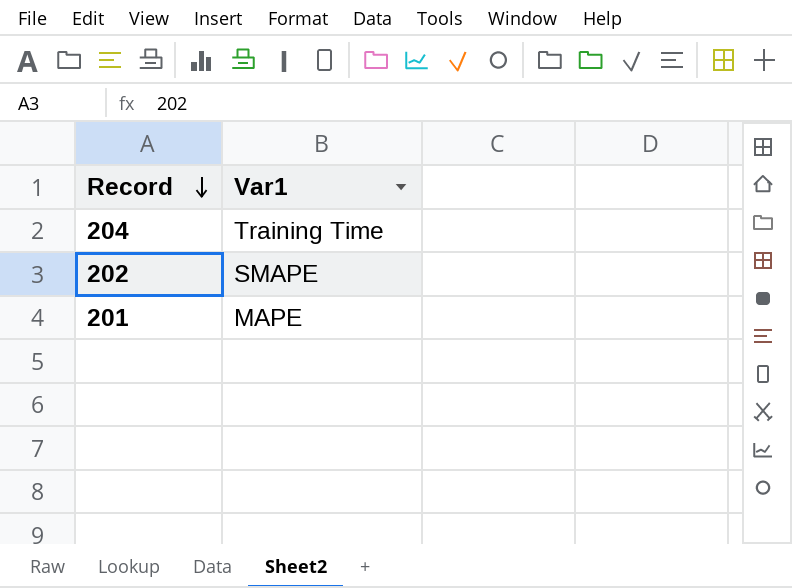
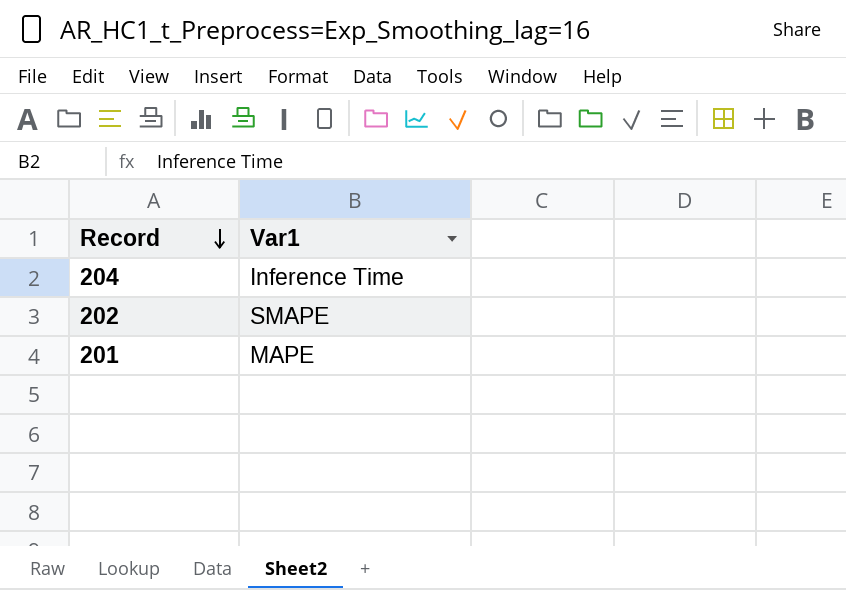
204 | Var1: Training Time -> Inference Time

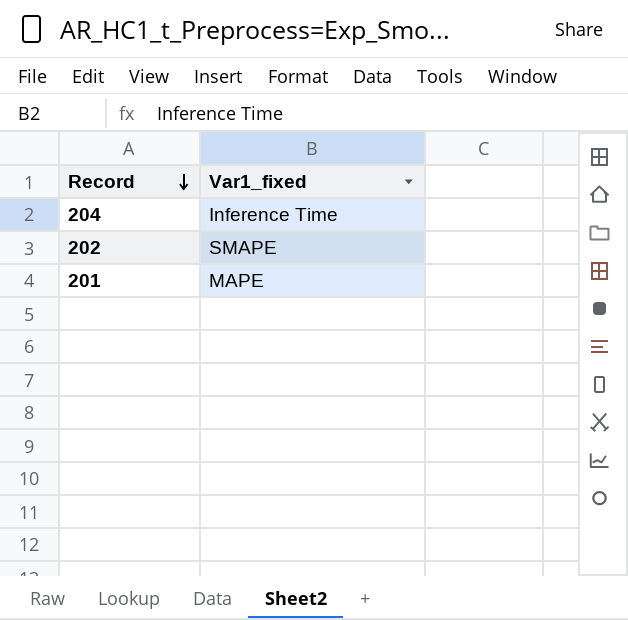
column name: Var1 -> Var1_fixed

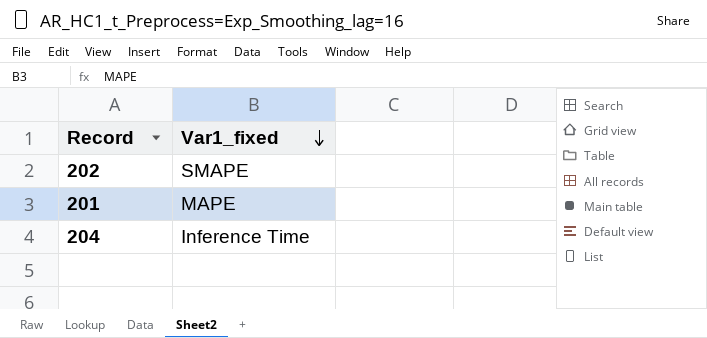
row order: Record descending -> Var1_fixed descending

